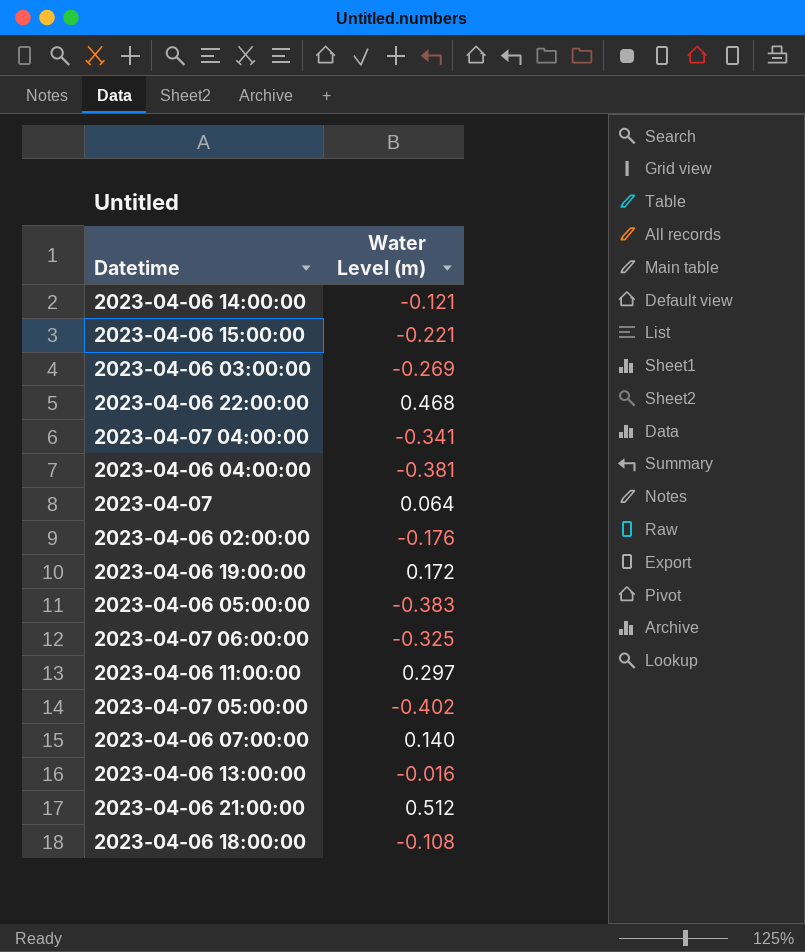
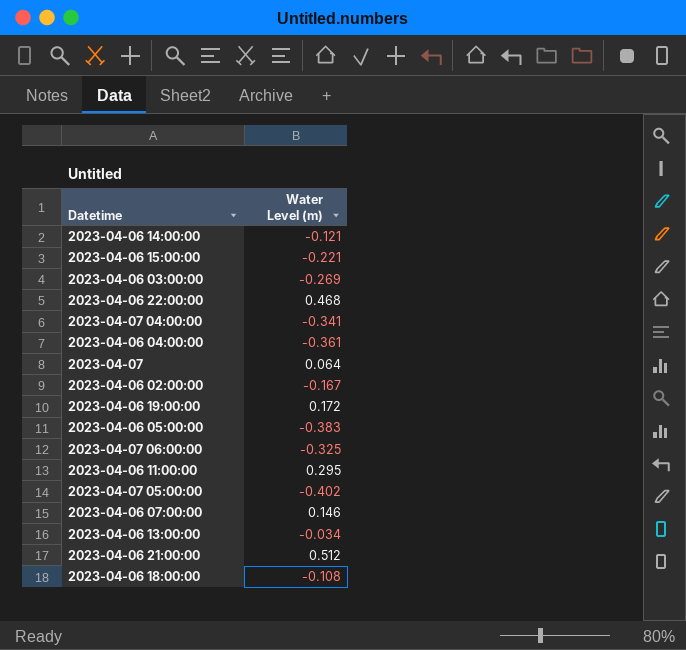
2023-04-06 04:00:00 | Water Level (m): -0.381 -> -0.361
2023-04-06 02:00:00 | Water Level (m): -0.176 -> -0.167
2023-04-06 11:00:00 | Water Level (m): 0.297 -> 0.295
2023-04-06 07:00:00 | Water Level (m): 0.140 -> 0.146
2023-04-06 13:00:00 | Water Level (m): -0.016 -> -0.034

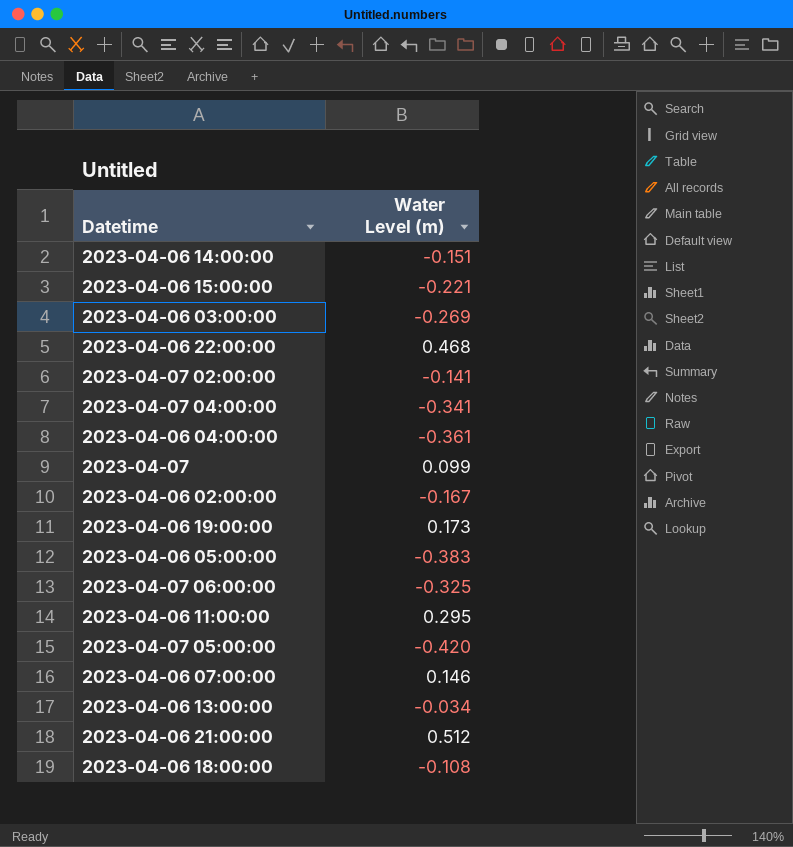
2023-04-06 14:00:00 | Water Level (m): -0.121 -> -0.151
row 2023-04-07 02:00:00: none -> -0.141
2023-04-07 | Water Level (m): 0.064 -> 0.099
2023-04-06 19:00:00 | Water Level (m): 0.172 -> 0.173
2023-04-07 05:00:00 | Water Level (m): -0.402 -> -0.420

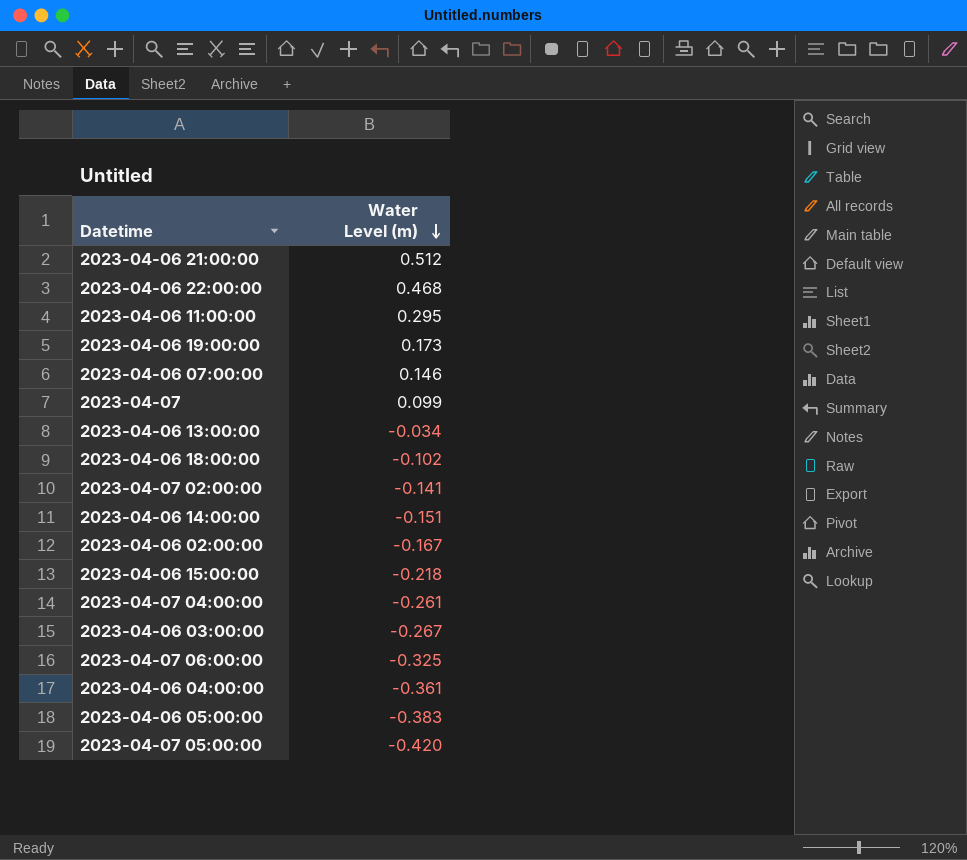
row order: none -> Water Level (m) descending
2023-04-06 18:00:00 | Water Level (m): -0.108 -> -0.102
2023-04-06 15:00:00 | Water Level (m): -0.221 -> -0.218
2023-04-07 04:00:00 | Water Level (m): -0.341 -> -0.261
2023-04-06 03:00:00 | Water Level (m): -0.269 -> -0.267

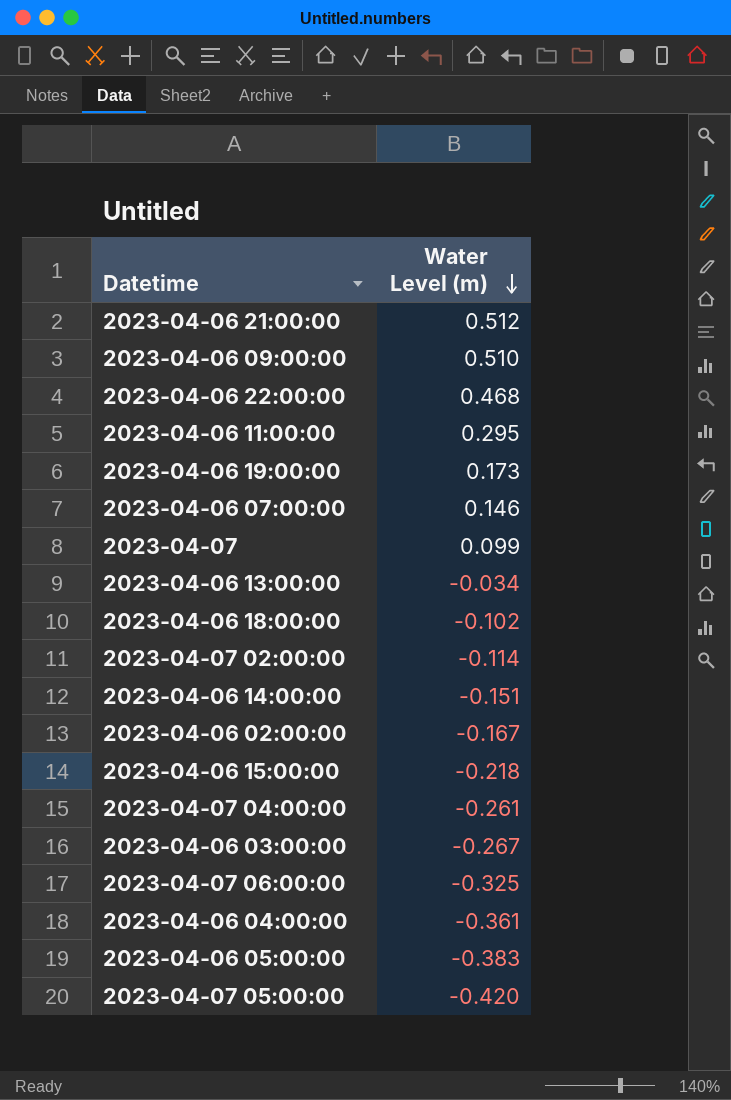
row 2023-04-06 09:00:00: none -> 0.510
2023-04-07 02:00:00 | Water Level (m): -0.141 -> -0.114

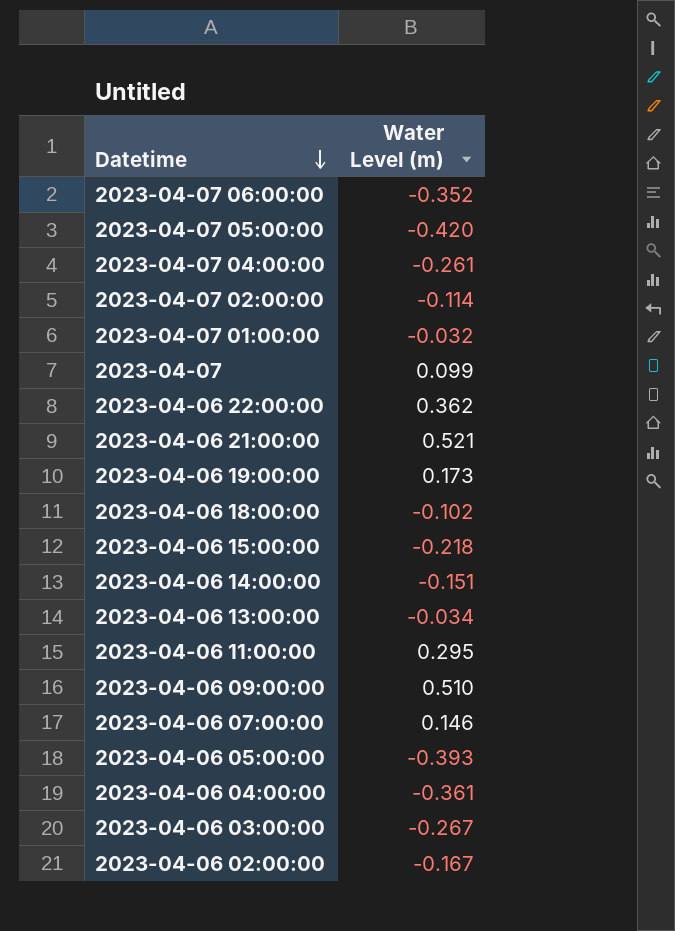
row order: Water Level (m) descending -> Datetime descending
2023-04-07 06:00:00 | Water Level (m): -0.325 -> -0.352
row 2023-04-07 01:00:00: none -> -0.032
2023-04-06 22:00:00 | Water Level (m): 0.468 -> 0.362
2023-04-06 21:00:00 | Water Level (m): 0.512 -> 0.521
2023-04-06 05:00:00 | Water Level (m): -0.383 -> -0.393

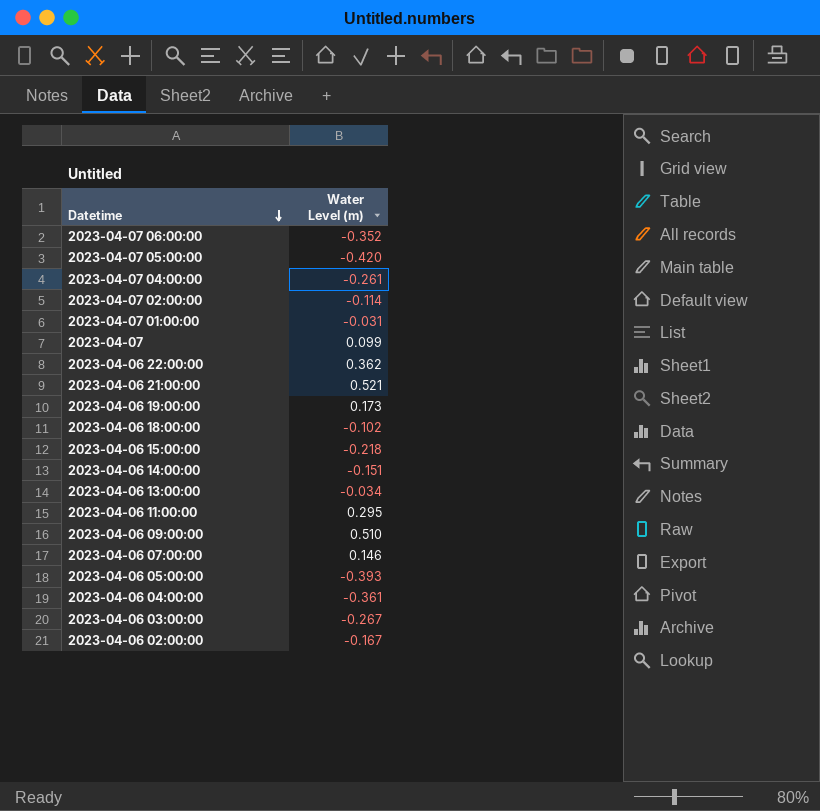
2023-04-07 01:00:00 | Water Level (m): -0.032 -> -0.031

